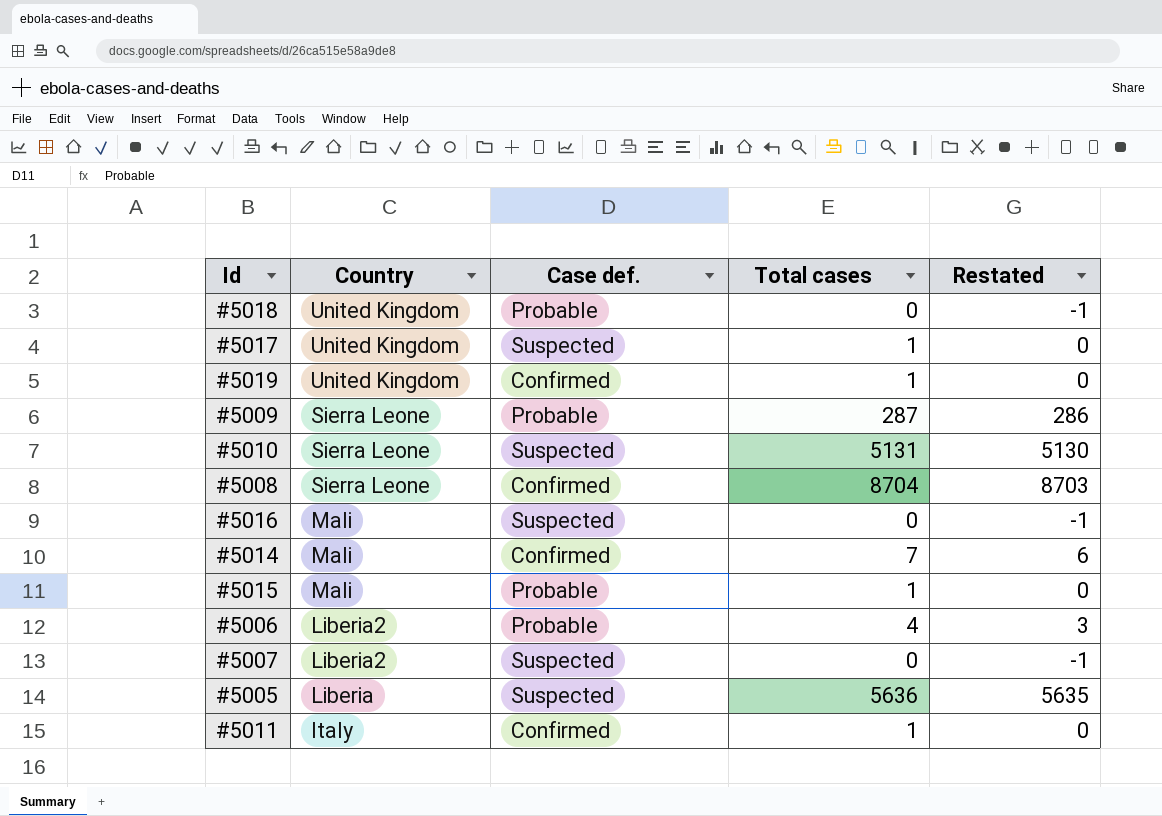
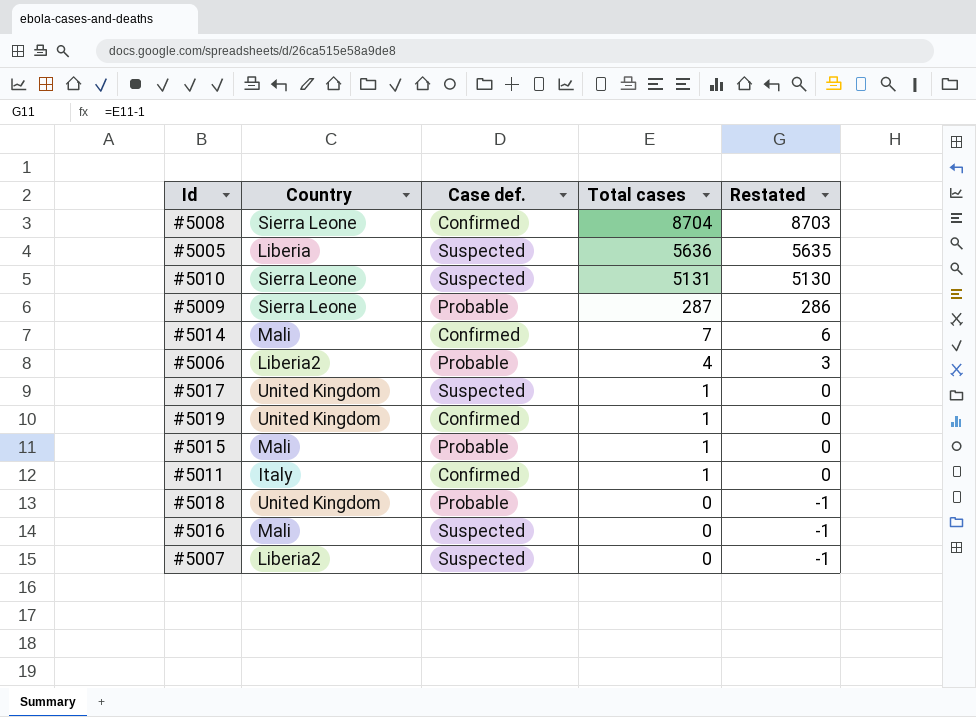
row order: Country descending -> Total cases descending

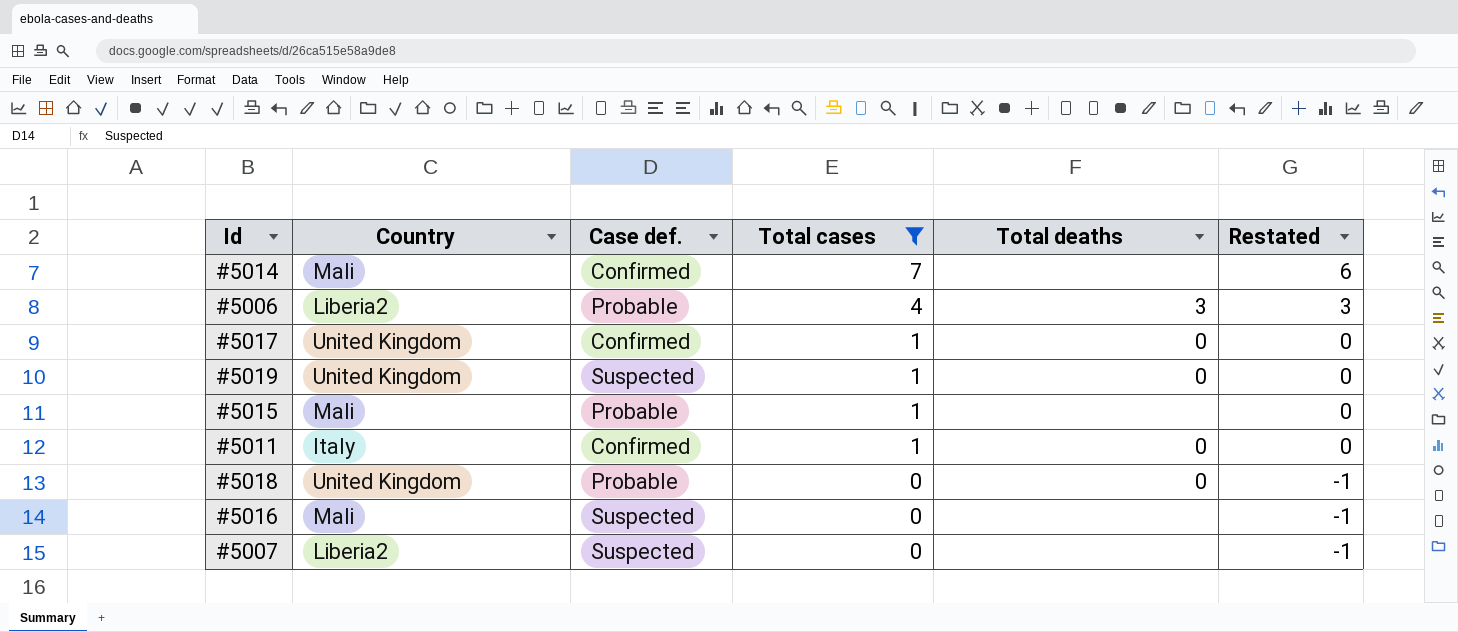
filter: none -> Total cases <= 7
column Total deaths | position: none -> 5
#5017 | Case def.: Suspected -> Confirmed
#5019 | Case def.: Confirmed -> Suspected

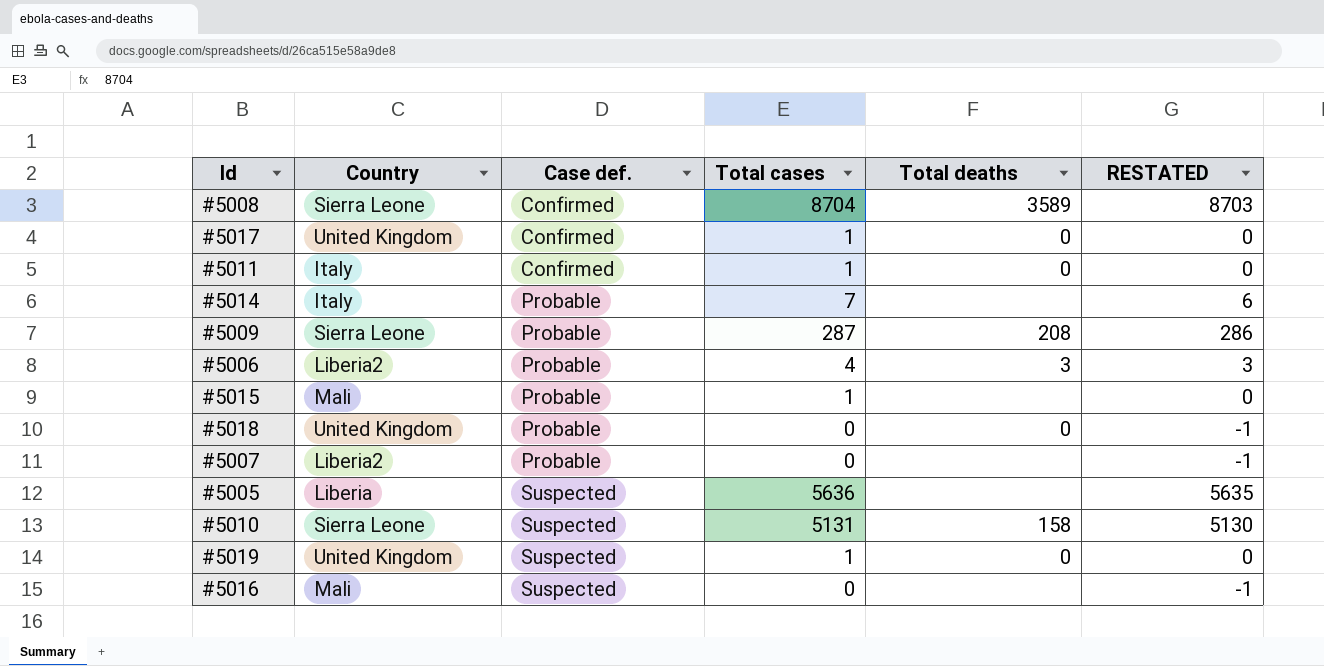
filter: Total cases <= 7 -> none
row order: Total cases descending -> Case def. ascending
column name: Restated -> RESTATED
#5014 | Country: Mali -> Italy
#5014 | Case def.: Confirmed -> Probable
#5007 | Case def.: Suspected -> Probable

